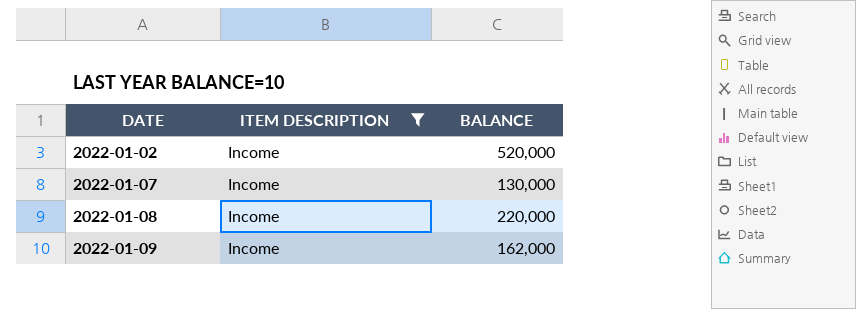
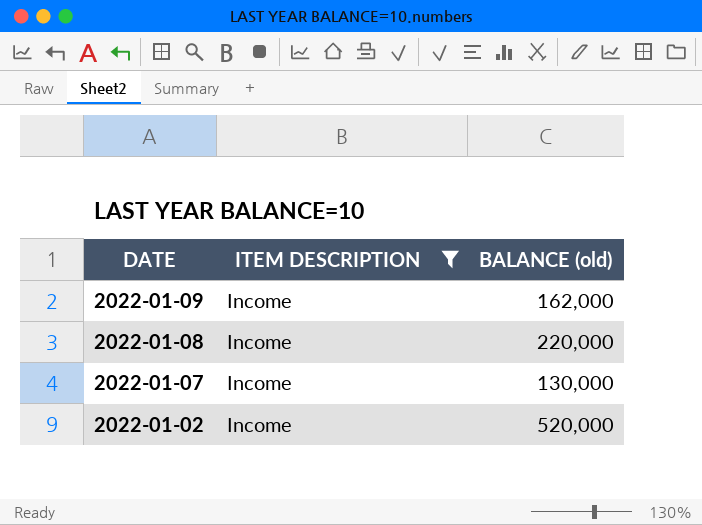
row order: DATE ascending -> DATE descending
column name: BALANCE -> BALANCE (old)

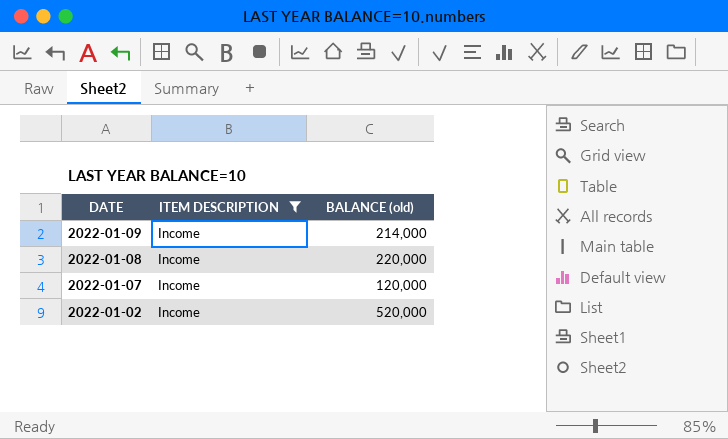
2022-01-09 | BALANCE (old): 162,000 -> 214,000
2022-01-07 | BALANCE (old): 130,000 -> 120,000

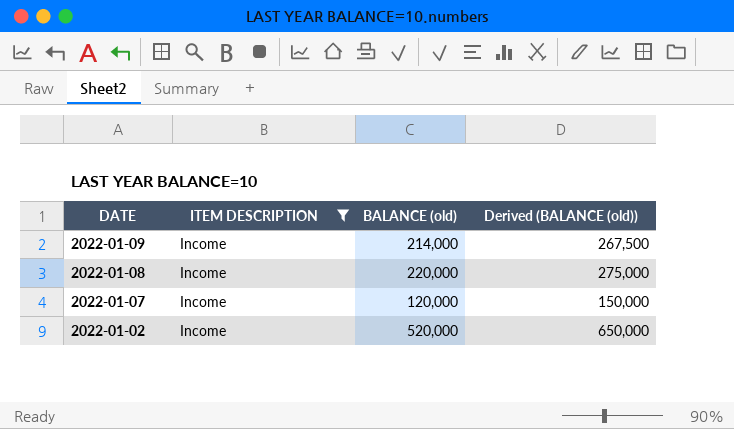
column Derived (BALANCE (old)) | formula: none -> [BALANCE (old)] * 1.25

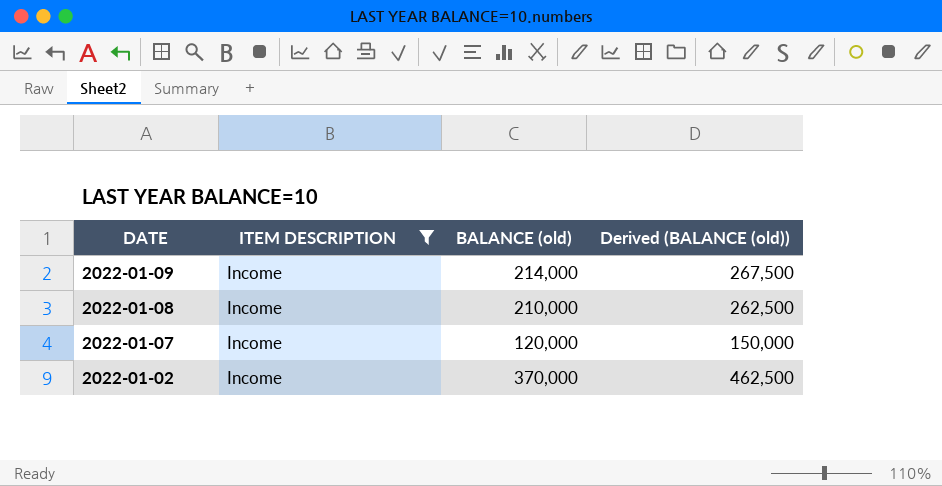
2022-01-08 | BALANCE (old): 220,000 -> 210,000
2022-01-08 | Derived (BALANCE (old)): 275,000 -> 262,500
2022-01-02 | BALANCE (old): 520,000 -> 370,000
2022-01-02 | Derived (BALANCE (old)): 650,000 -> 462,500

